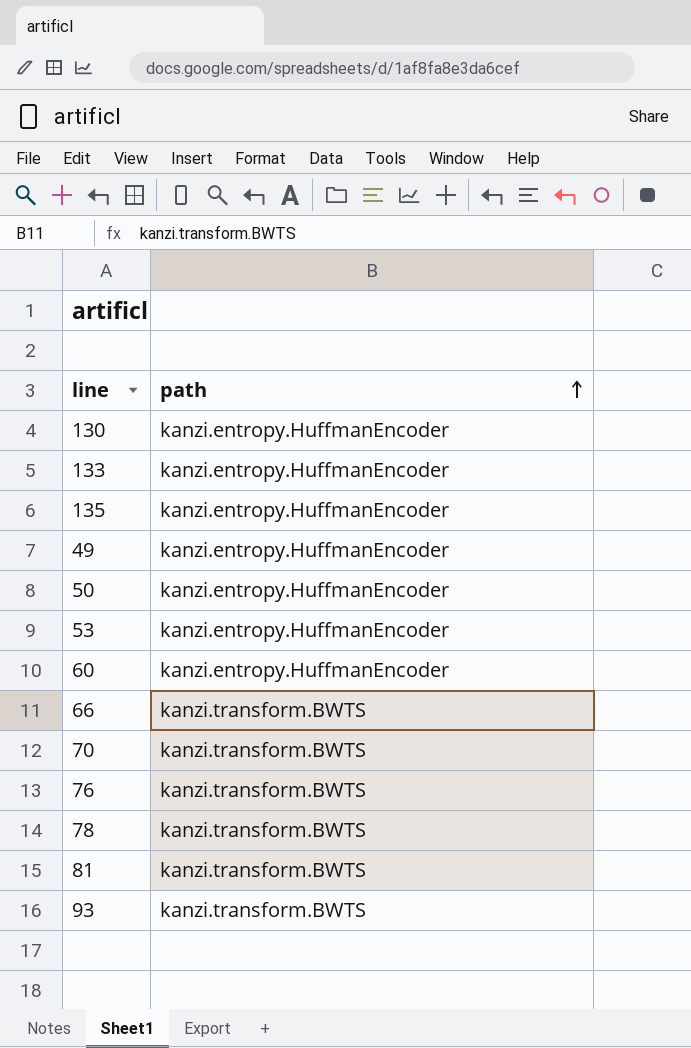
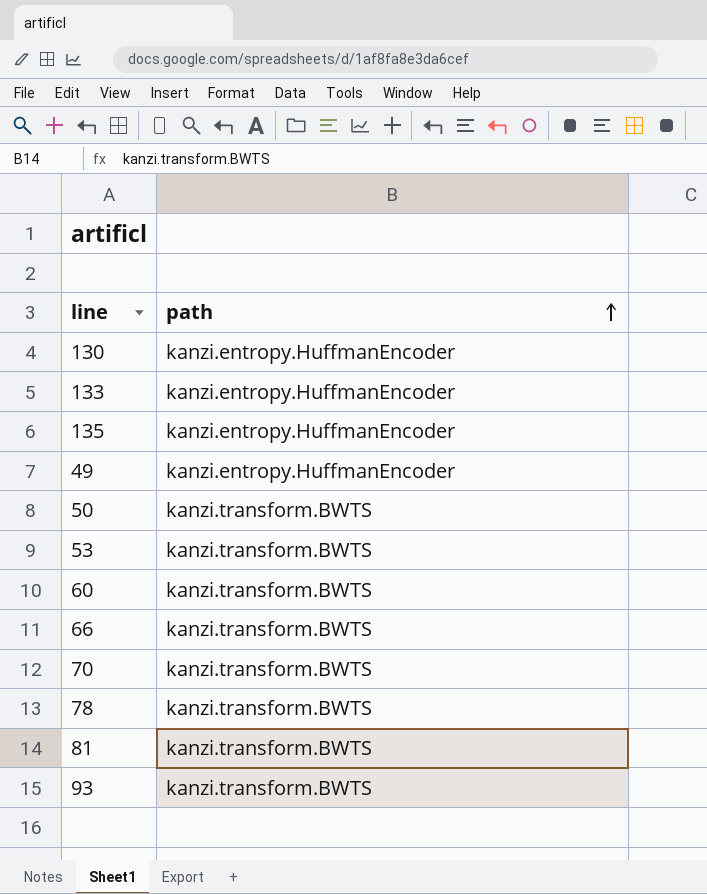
row 76: kanzi.transform.BWTS -> none
50 | path: kanzi.entropy.HuffmanEncoder -> kanzi.transform.BWTS
53 | path: kanzi.entropy.HuffmanEncoder -> kanzi.transform.BWTS
60 | path: kanzi.entropy.HuffmanEncoder -> kanzi.transform.BWTS

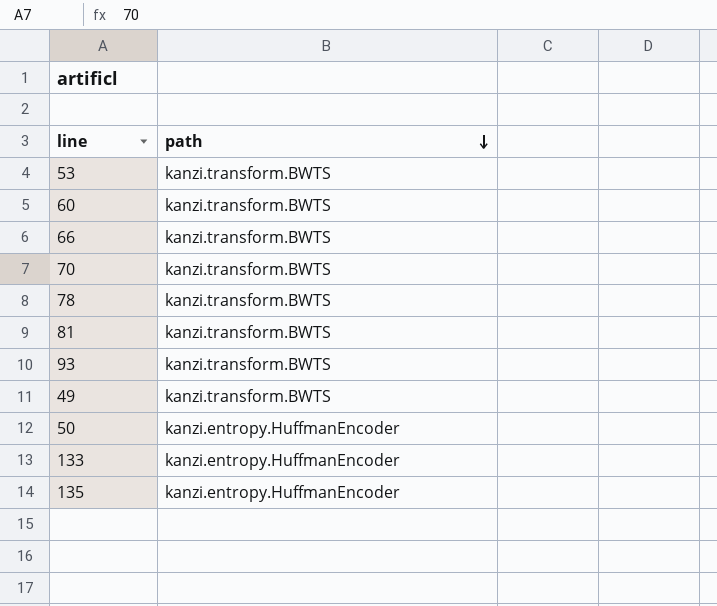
row order: path ascending -> path descending
row 130: kanzi.entropy.HuffmanEncoder -> none
49 | path: kanzi.entropy.HuffmanEncoder -> kanzi.transform.BWTS
50 | path: kanzi.transform.BWTS -> kanzi.entropy.HuffmanEncoder

